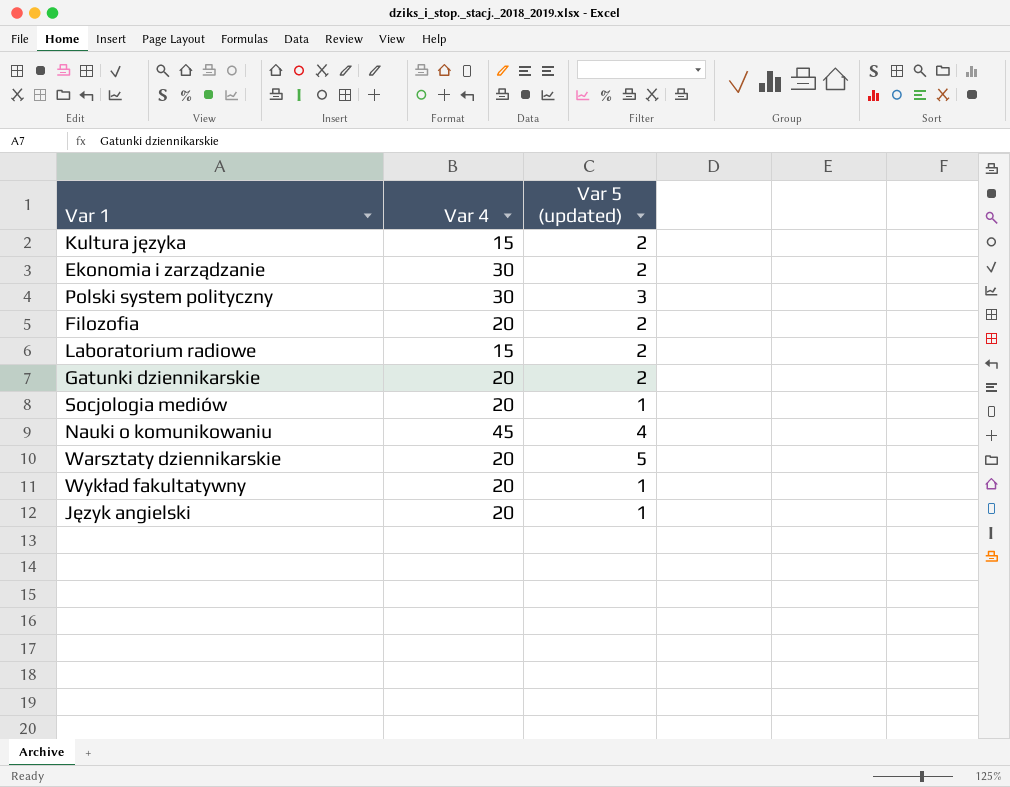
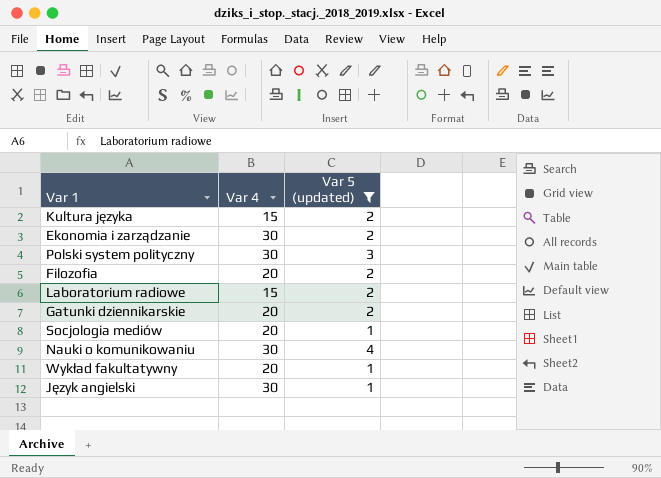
filter: none -> Var 5 (updated) != 5
Nauki o komunikowaniu | Var 4: 45 -> 30
Język angielski | Var 4: 20 -> 30

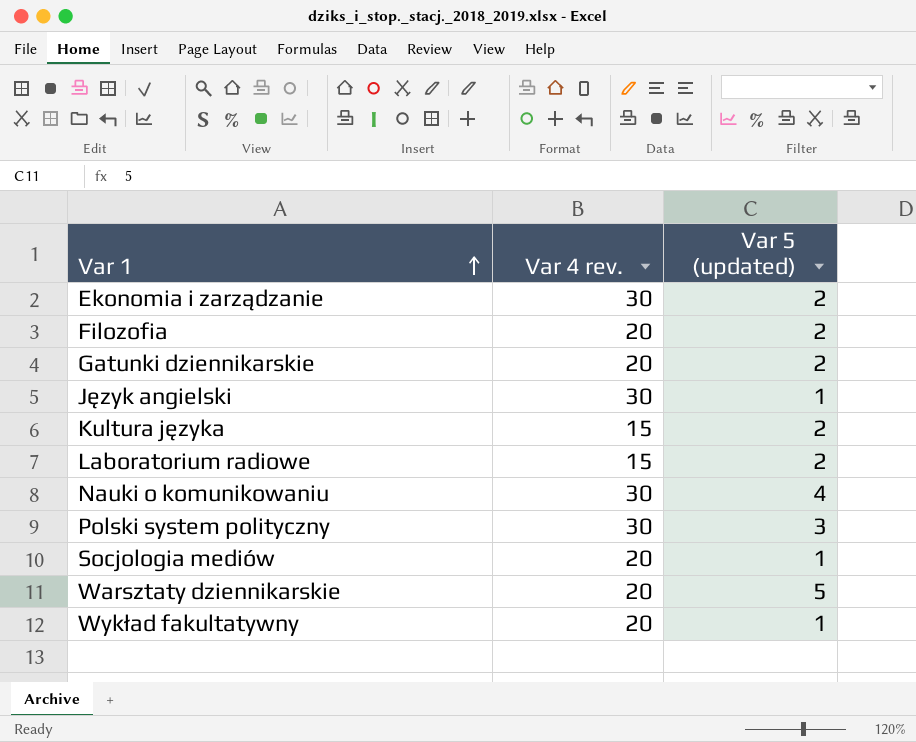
filter: Var 5 (updated) != 5 -> none
row order: none -> Var 1 ascending
column name: Var 4 -> Var 4 rev.

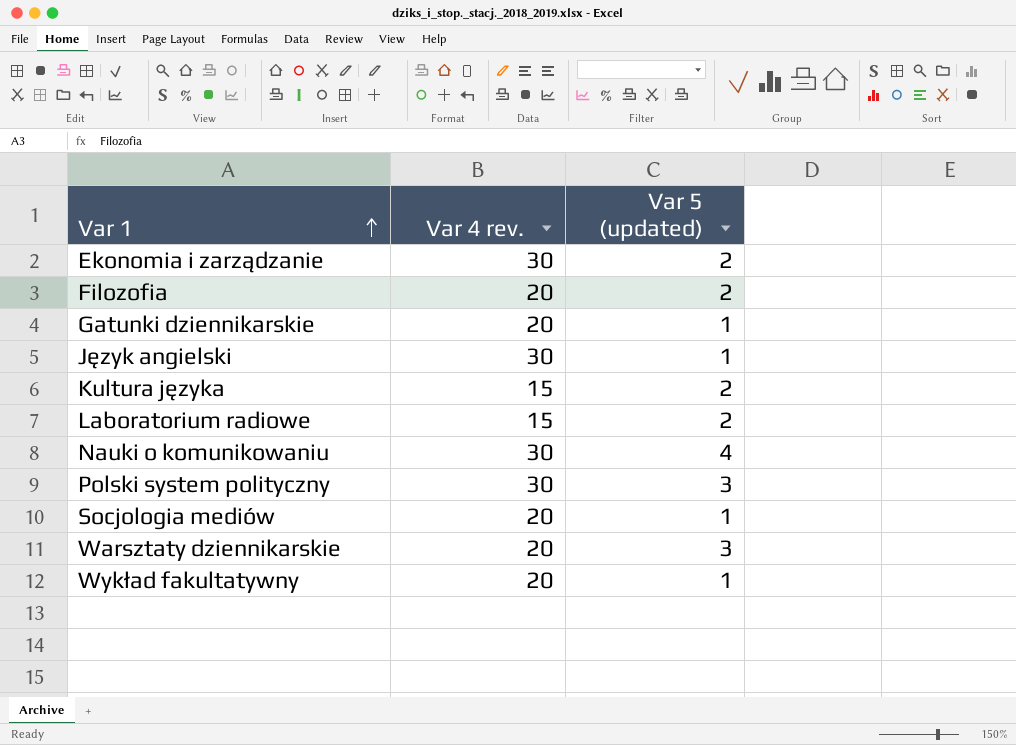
Gatunki dziennikarskie | Var 5 (updated): 2 -> 1
Warsztaty dziennikarskie | Var 5 (updated): 5 -> 3

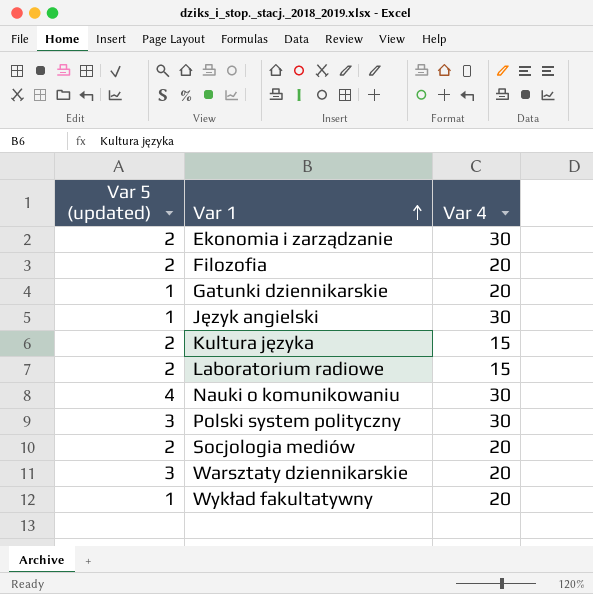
column Var 5 (updated) | position: 3 -> 1
column name: Var 4 rev. -> Var 4
Socjologia mediów | Var 5 (updated): 1 -> 2

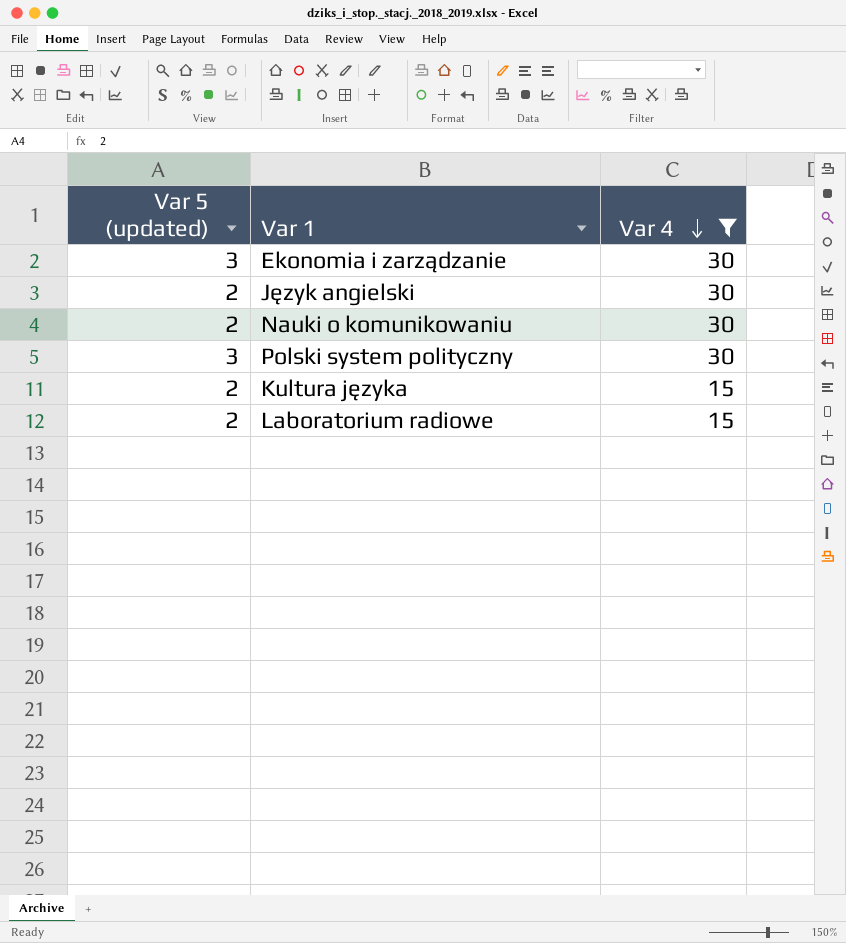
filter: none -> Var 4 != 20
row order: Var 1 ascending -> Var 4 descending
Ekonomia i zarządzanie | Var 5 (updated): 2 -> 3
Język angielski | Var 5 (updated): 1 -> 2
Nauki o komunikowaniu | Var 5 (updated): 4 -> 2

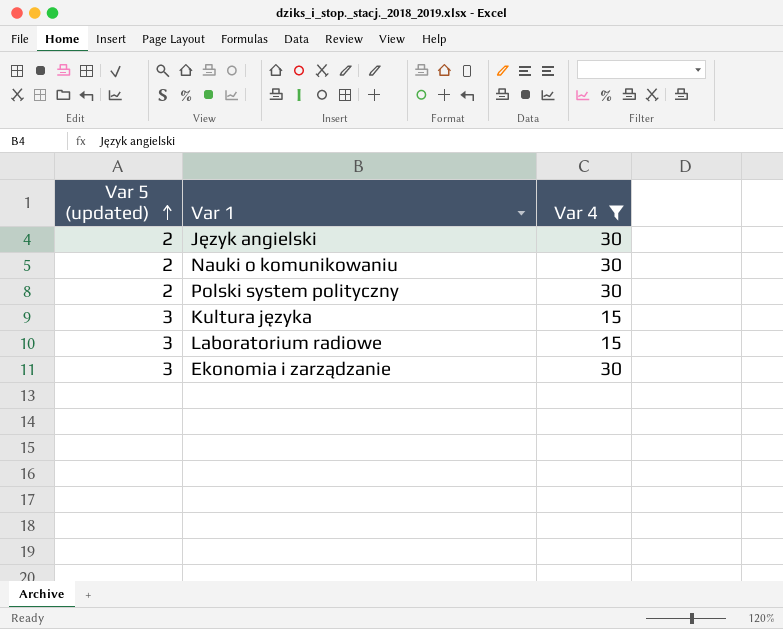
row order: Var 4 descending -> Var 5 (updated) ascending
Polski system polityczny | Var 5 (updated): 3 -> 2
Kultura języka | Var 5 (updated): 2 -> 3
Laboratorium radiowe | Var 5 (updated): 2 -> 3

